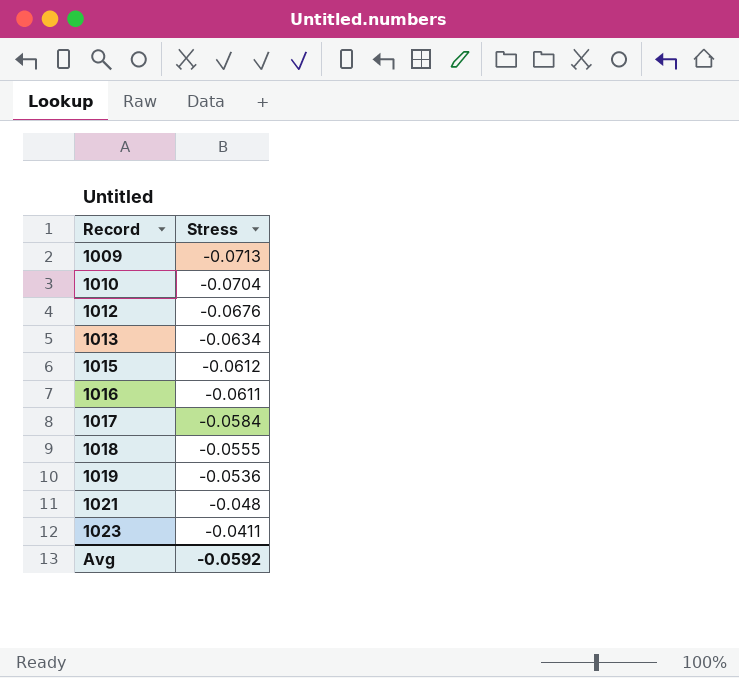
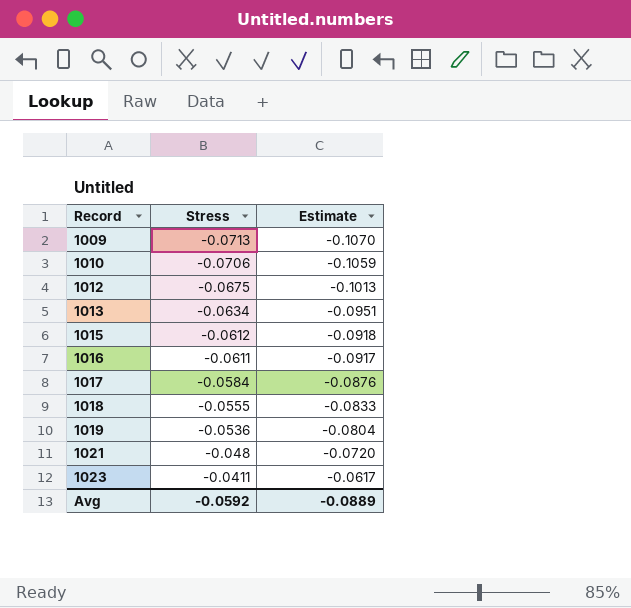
column Estimate | formula: none -> [Stress] * 1.5
1010 | Stress: -0.0704 -> -0.0706
1012 | Stress: -0.0676 -> -0.0675

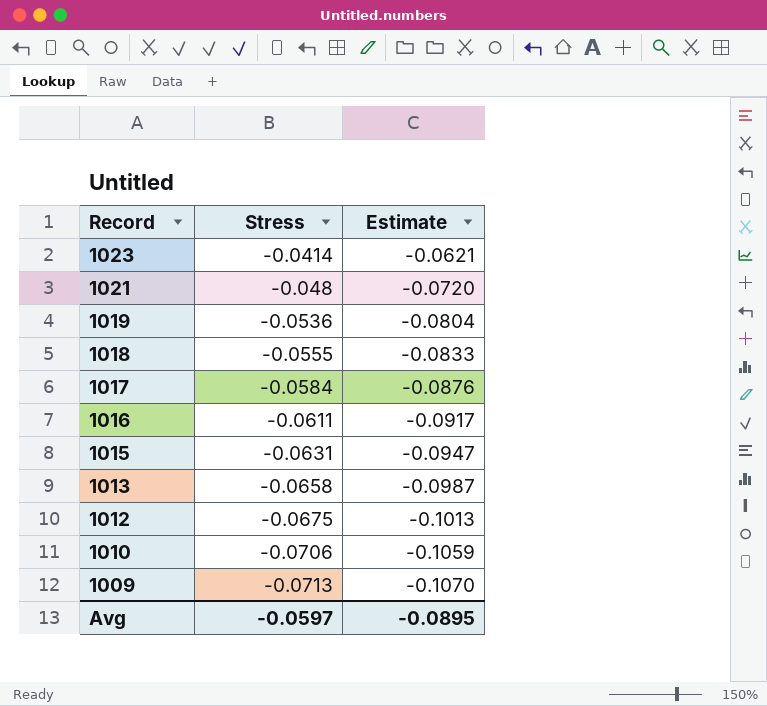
row order: Record ascending -> Record descending
1023 | Stress: -0.0411 -> -0.0414
1023 | Estimate: -0.0617 -> -0.0621
1015 | Stress: -0.0612 -> -0.0631
1015 | Estimate: -0.0918 -> -0.0947
1013 | Stress: -0.0634 -> -0.0658
1013 | Estimate: -0.0951 -> -0.0987
Avg | Stress: -0.0592 -> -0.0597
Avg | Estimate: -0.0889 -> -0.0895

